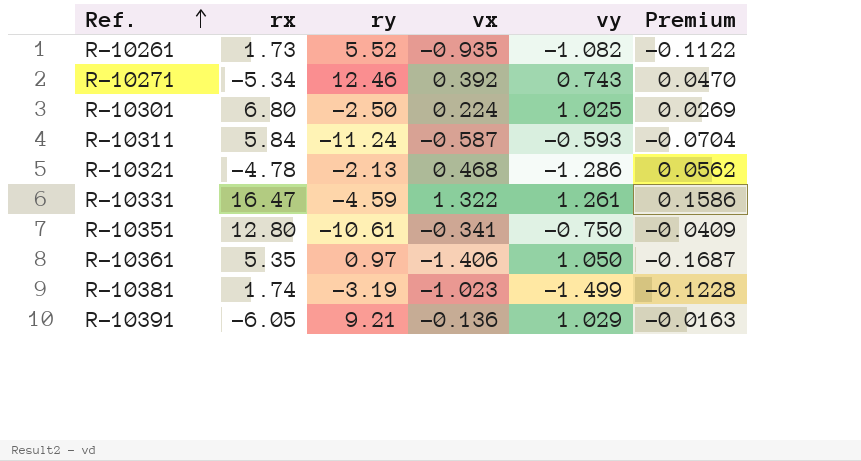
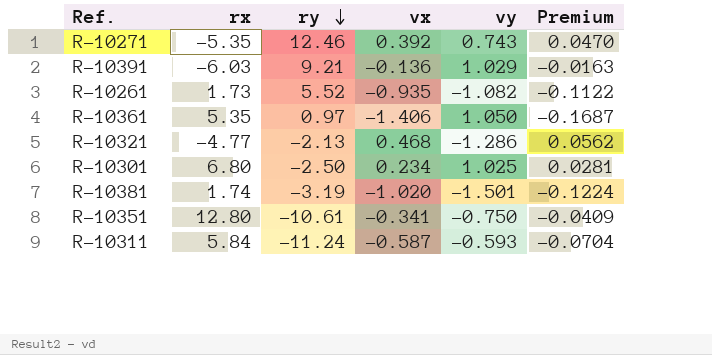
row order: Ref. ascending -> ry descending
row R-10331: 16.47 | -4.59 | 1.322 | 1.261 | 0.1586 -> none
R-10271 | rx: -5.34 -> -5.35
R-10391 | rx: -6.05 -> -6.03
R-10321 | rx: -4.78 -> -4.77
R-10301 | vx: 0.224 -> 0.234
R-10301 | Premium: 0.0269 -> 0.0281
R-10381 | vx: -1.023 -> -1.020
R-10381 | vy: -1.499 -> -1.501
R-10381 | Premium: -0.1228 -> -0.1224

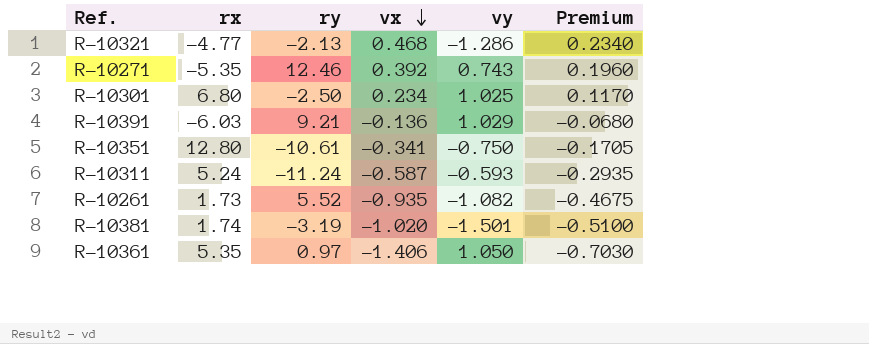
row order: ry descending -> vx descending
column Premium | formula: [vx] * 0.12 -> [vx] * 0.5
R-10311 | rx: 5.84 -> 5.24

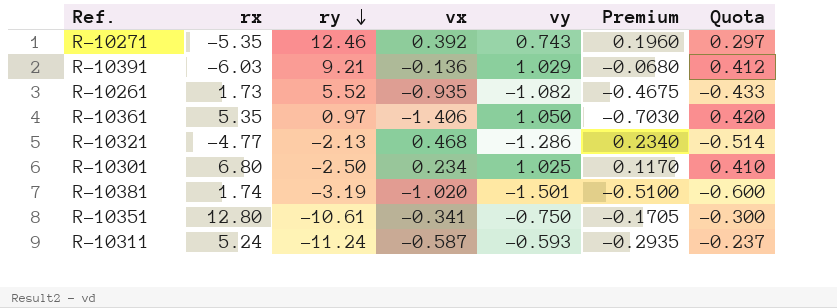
row order: vx descending -> ry descending
column Quota | formula: none -> [vy] * 0.4

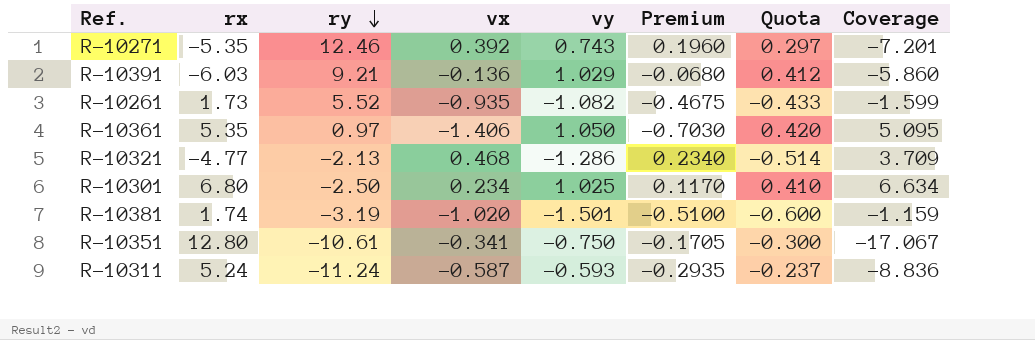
column Coverage | formula: none -> [rx] / [vy]

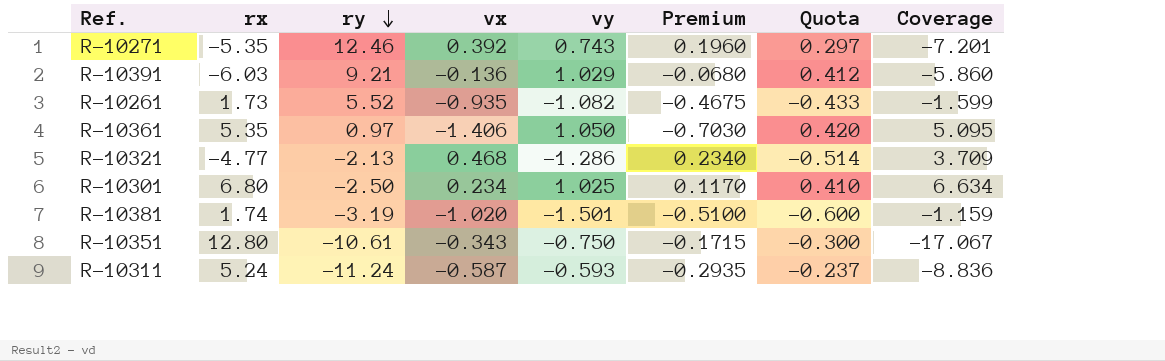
R-10351 | vx: -0.341 -> -0.343
R-10351 | Premium: -0.1705 -> -0.1715

